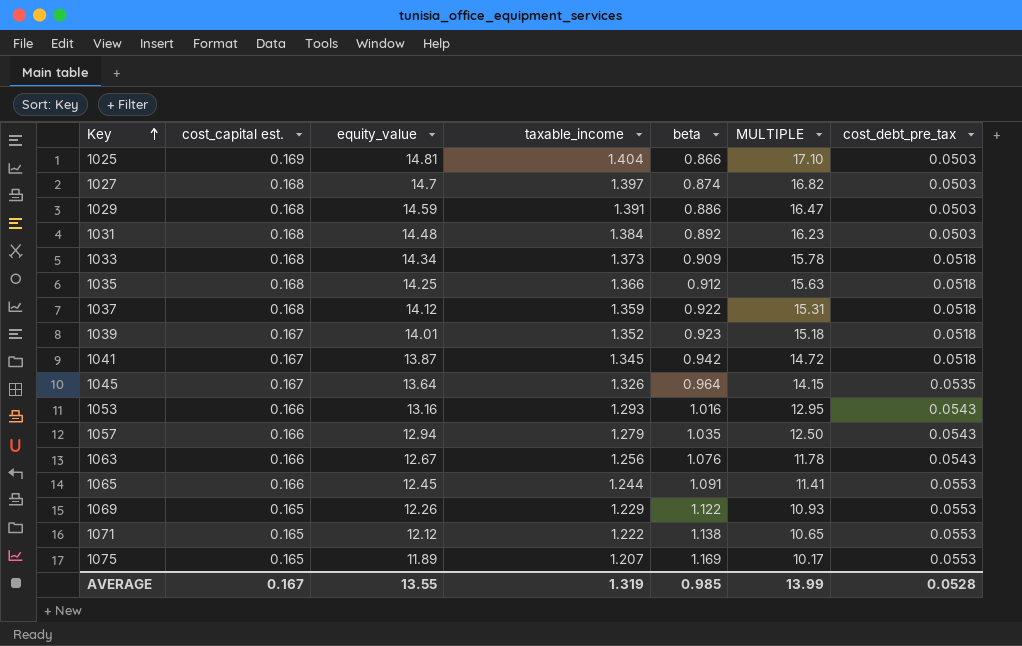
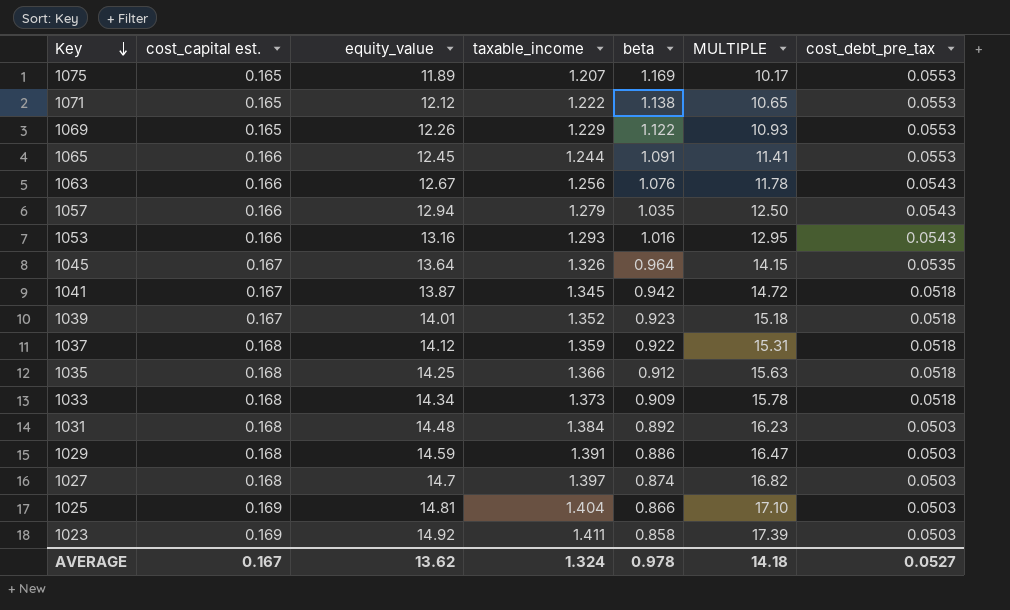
row order: Key ascending -> Key descending
row 1023: none -> 0.169 | 14.92 | 1.411 | 0.858 | 17.39 | 0.0503
AVERAGE | equity_value: 13.55 -> 13.62
AVERAGE | taxable_income: 1.319 -> 1.324
AVERAGE | beta: 0.985 -> 0.978
AVERAGE | MULTIPLE: 13.99 -> 14.18
AVERAGE | cost_debt_pre_tax: 0.0528 -> 0.0527

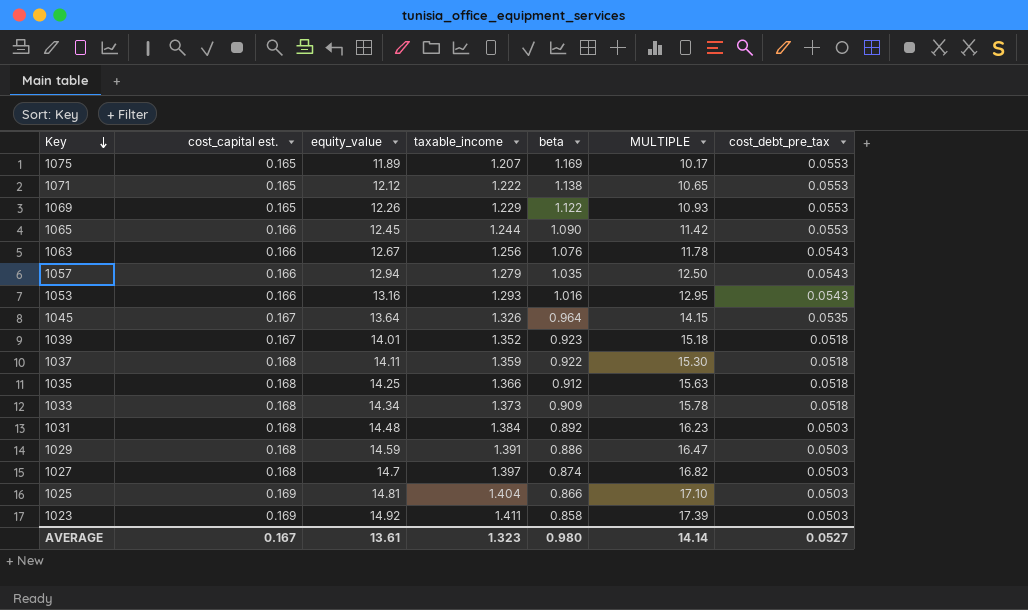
row 1041: 0.167 | 13.87 | 1.345 | 0.942 | 14.72 | 0.0518 -> none
1065 | beta: 1.091 -> 1.090
1065 | MULTIPLE: 11.41 -> 11.42
1037 | equity_value: 14.12 -> 14.11
1037 | MULTIPLE: 15.31 -> 15.30
AVERAGE | equity_value: 13.62 -> 13.61
AVERAGE | taxable_income: 1.324 -> 1.323
AVERAGE | beta: 0.978 -> 0.980
AVERAGE | MULTIPLE: 14.18 -> 14.14

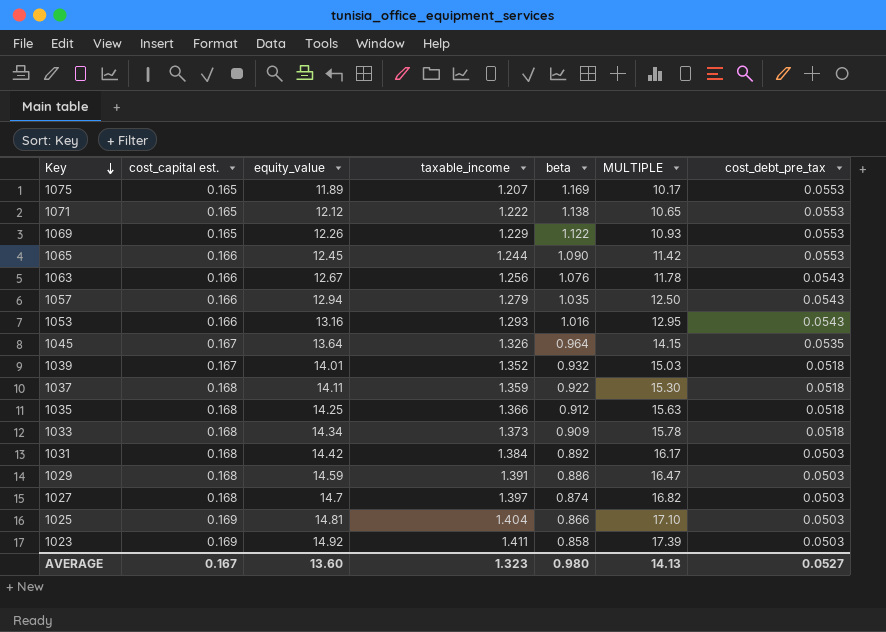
1039 | beta: 0.923 -> 0.932
1039 | MULTIPLE: 15.18 -> 15.03
1031 | equity_value: 14.48 -> 14.42
1031 | MULTIPLE: 16.23 -> 16.17
AVERAGE | equity_value: 13.61 -> 13.60
AVERAGE | MULTIPLE: 14.14 -> 14.13

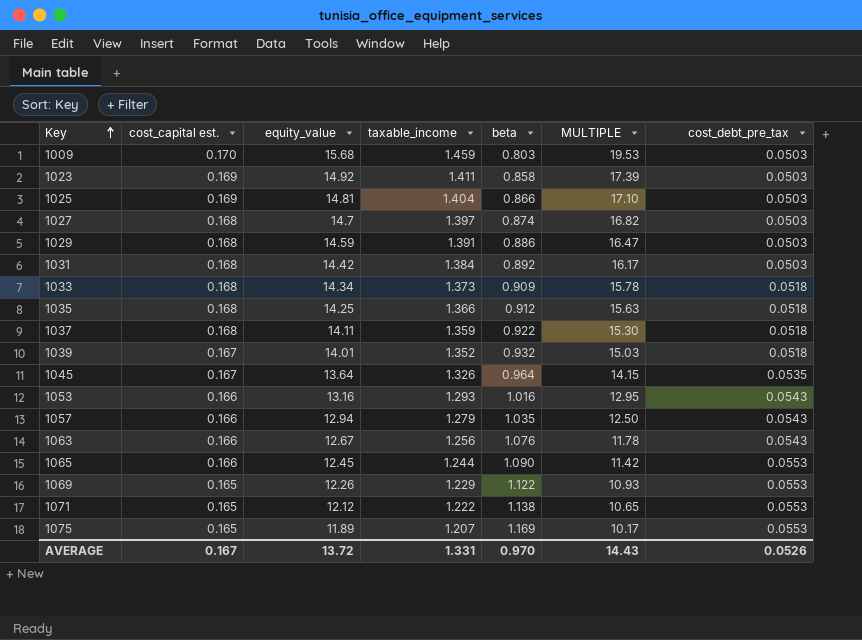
row order: Key descending -> Key ascending
row 1009: none -> 0.170 | 15.68 | 1.459 | 0.803 | 19.53 | 0.0503
AVERAGE | equity_value: 13.60 -> 13.72
AVERAGE | taxable_income: 1.323 -> 1.331
AVERAGE | beta: 0.980 -> 0.970
AVERAGE | MULTIPLE: 14.13 -> 14.43
AVERAGE | cost_debt_pre_tax: 0.0527 -> 0.0526

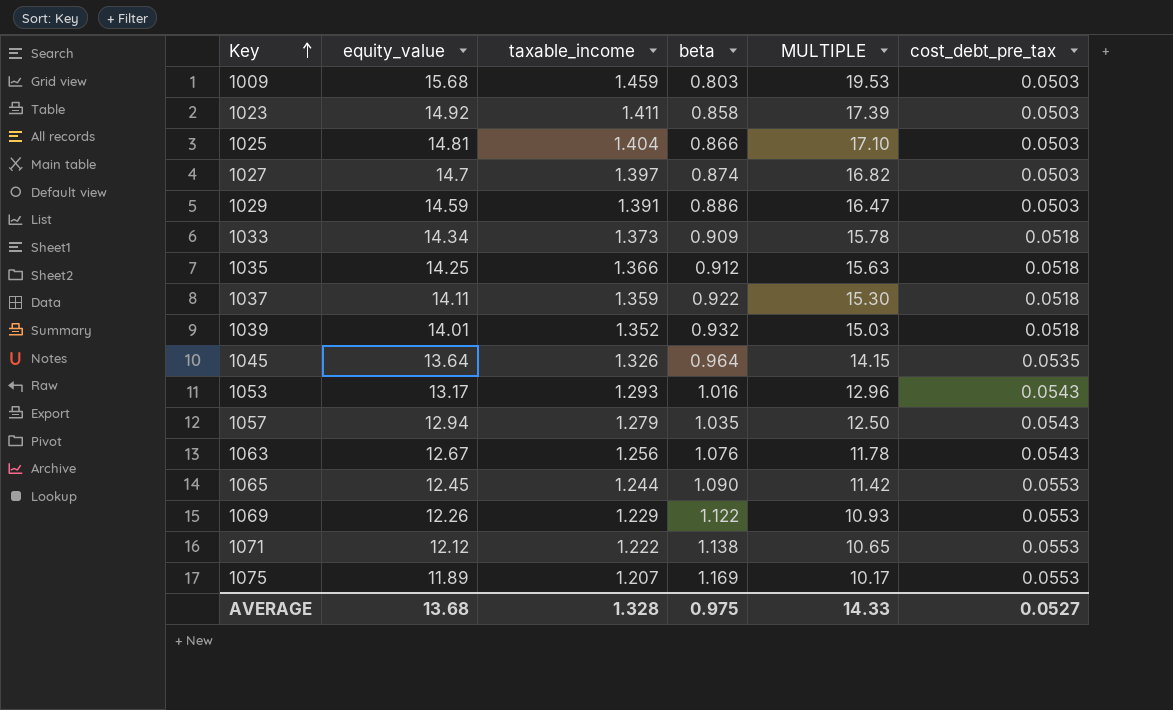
column cost_capital est. | position: 2 -> none
row 1031: 0.168 | 14.42 | 1.384 | 0.892 | 16.17 | 0.0503 -> none
1053 | equity_value: 13.16 -> 13.17
1053 | MULTIPLE: 12.95 -> 12.96
AVERAGE | equity_value: 13.72 -> 13.68
AVERAGE | taxable_income: 1.331 -> 1.328
AVERAGE | beta: 0.970 -> 0.975
AVERAGE | MULTIPLE: 14.43 -> 14.33
AVERAGE | cost_debt_pre_tax: 0.0526 -> 0.0527

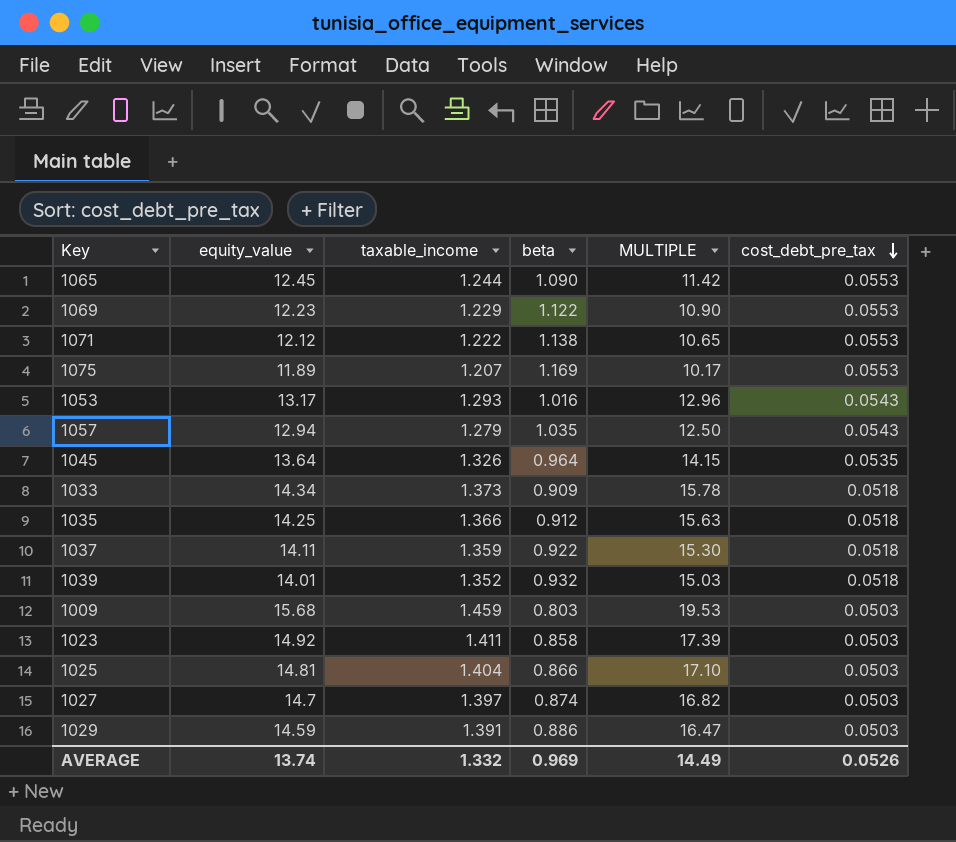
row order: Key ascending -> cost_debt_pre_tax descending
row 1063: 12.67 | 1.256 | 1.076 | 11.78 | 0.0543 -> none
1069 | equity_value: 12.26 -> 12.23
1069 | MULTIPLE: 10.93 -> 10.90
AVERAGE | equity_value: 13.68 -> 13.74
AVERAGE | taxable_income: 1.328 -> 1.332
AVERAGE | beta: 0.975 -> 0.969
AVERAGE | MULTIPLE: 14.33 -> 14.49
AVERAGE | cost_debt_pre_tax: 0.0527 -> 0.0526

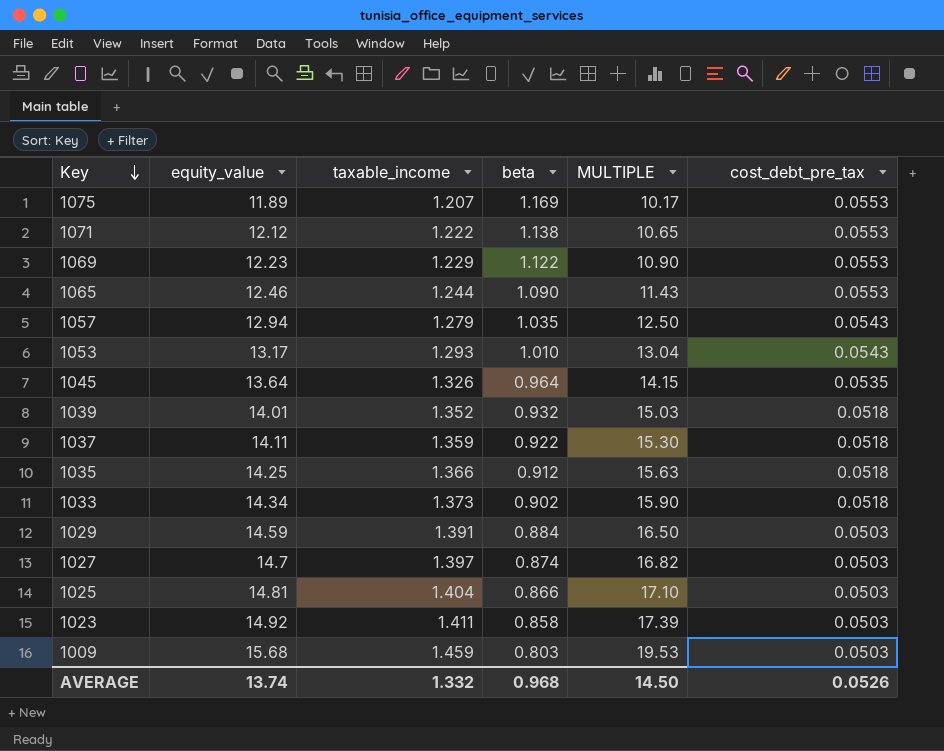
row order: cost_debt_pre_tax descending -> Key descending
1065 | equity_value: 12.45 -> 12.46
1065 | MULTIPLE: 11.42 -> 11.43
1053 | beta: 1.016 -> 1.010
1053 | MULTIPLE: 12.96 -> 13.04
1033 | beta: 0.909 -> 0.902
1033 | MULTIPLE: 15.78 -> 15.90
1029 | beta: 0.886 -> 0.884
1029 | MULTIPLE: 16.47 -> 16.50
AVERAGE | beta: 0.969 -> 0.968
AVERAGE | MULTIPLE: 14.49 -> 14.50

